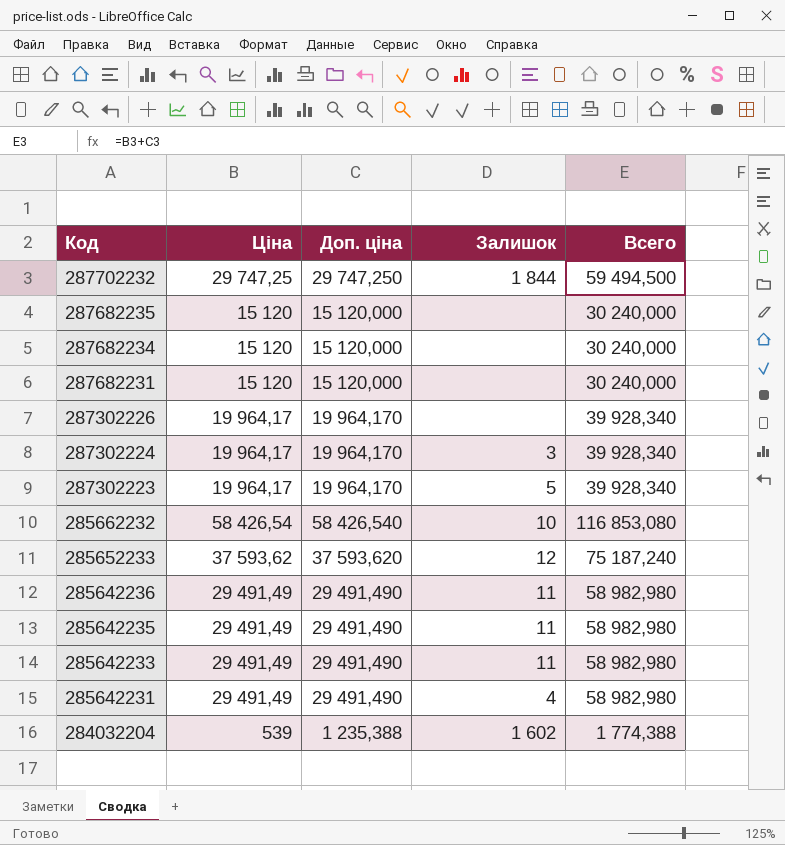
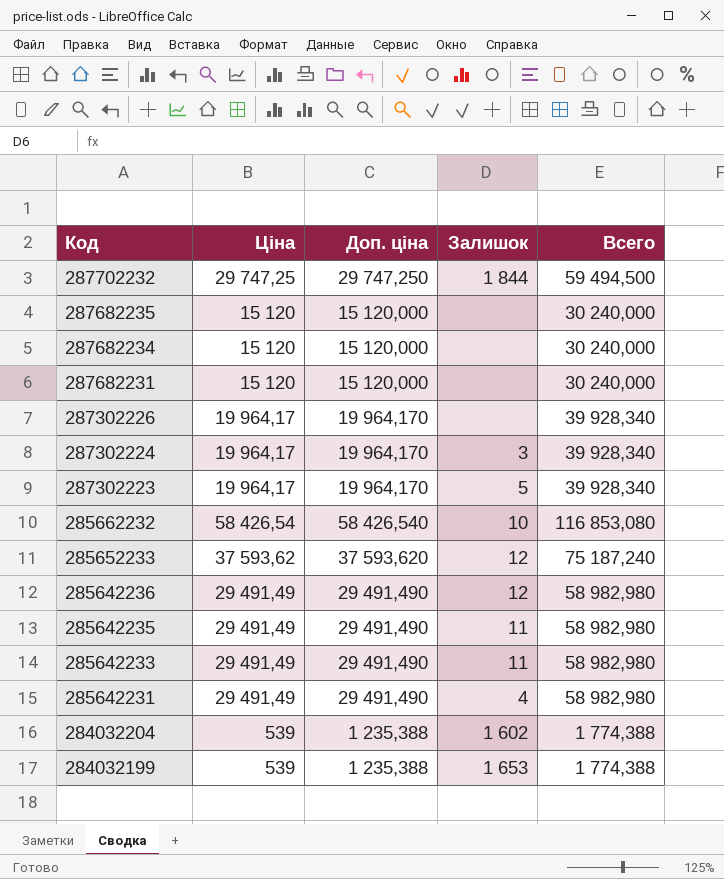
285642236 | Залишок: 11 -> 12
row 284032199: none -> 539 | 1 235,388 | 1 653 | 1 774,388

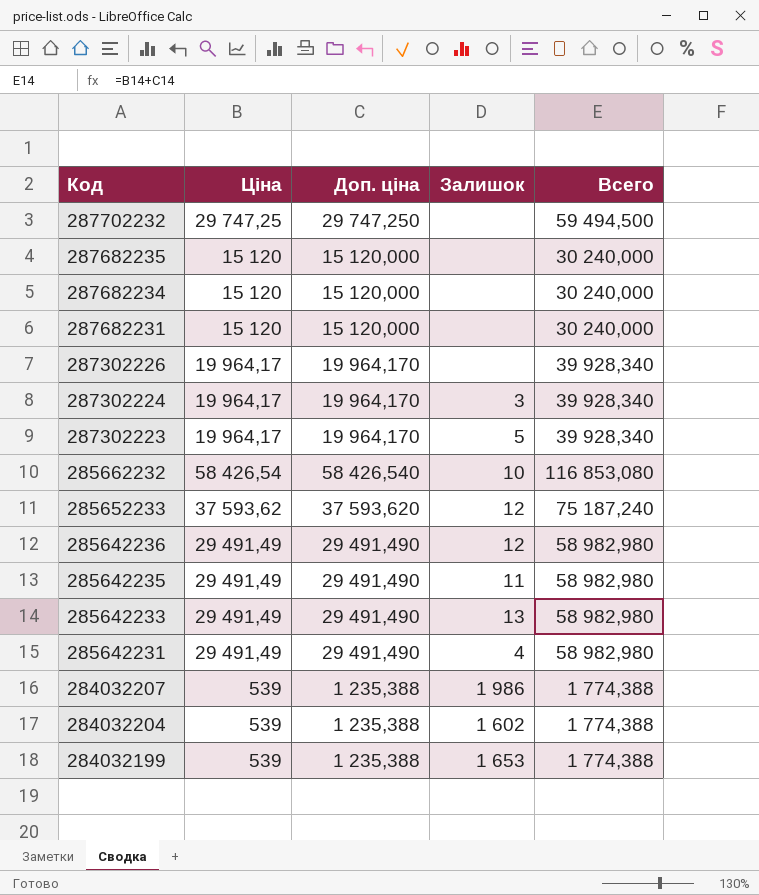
287702232 | Залишок: 1 844 -> none
285642233 | Залишок: 11 -> 13
row 284032207: none -> 539 | 1 235,388 | 1 986 | 1 774,388

